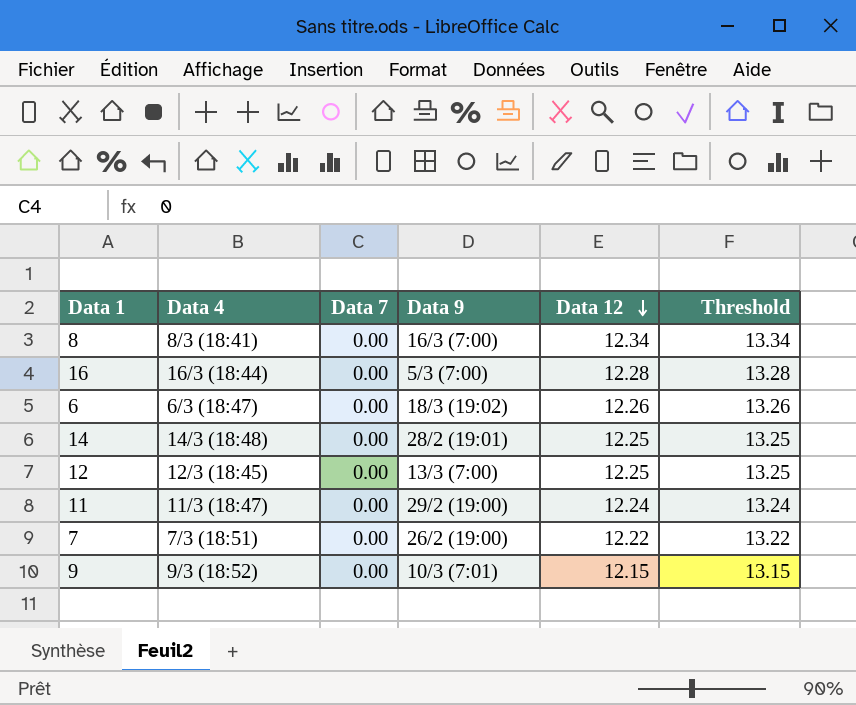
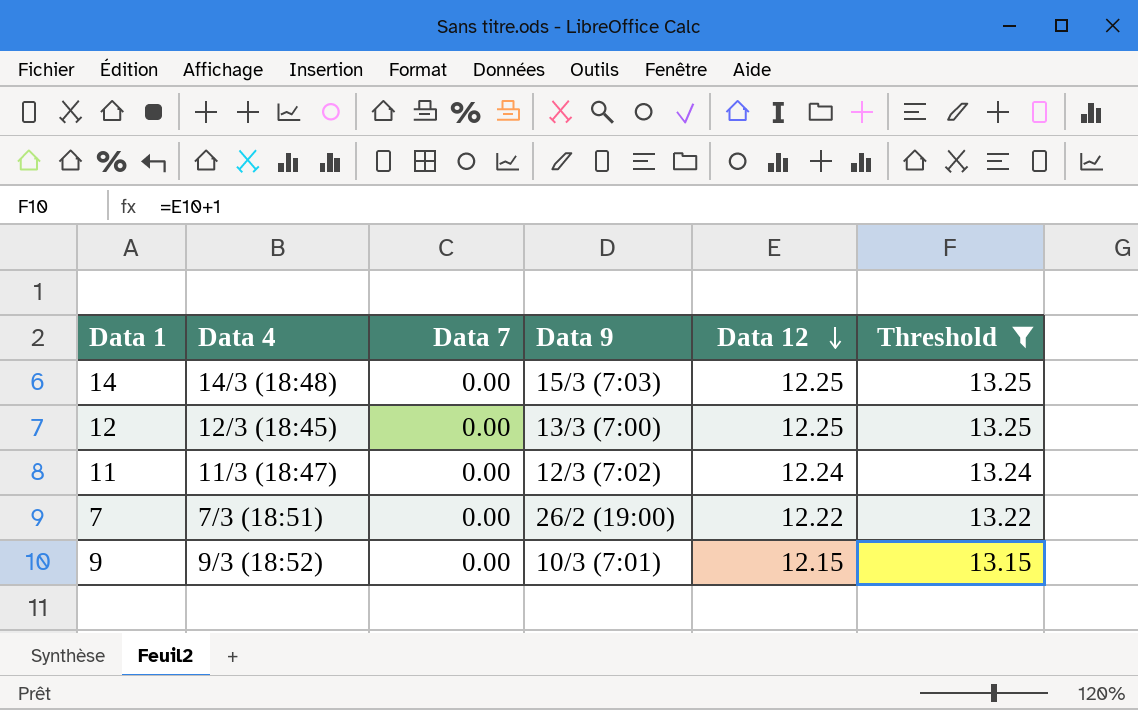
filter: none -> Threshold <= 13.25
14 | Data 9: 28/2 (19:01) -> 15/3 (7:03)
11 | Data 9: 29/2 (19:00) -> 12/3 (7:02)

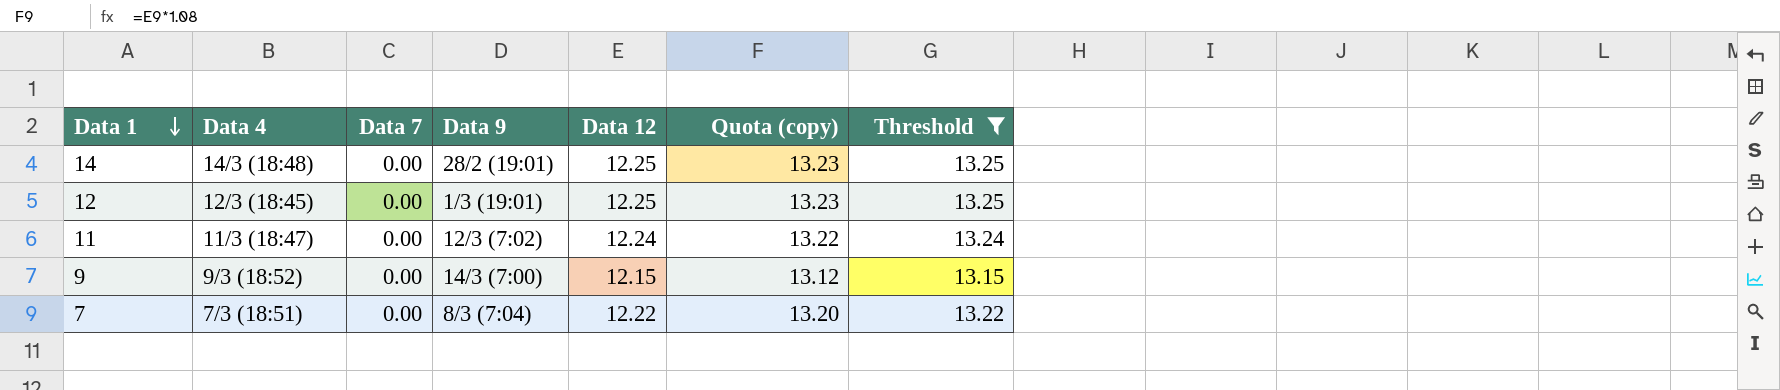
row order: Data 12 descending -> Data 1 descending
column Quota (copy) | formula: none -> [Data 12] * 1.08
14 | Data 9: 15/3 (7:03) -> 28/2 (19:01)
12 | Data 9: 13/3 (7:00) -> 1/3 (19:01)
9 | Data 9: 10/3 (7:01) -> 14/3 (7:00)
7 | Data 9: 26/2 (19:00) -> 8/3 (7:04)

